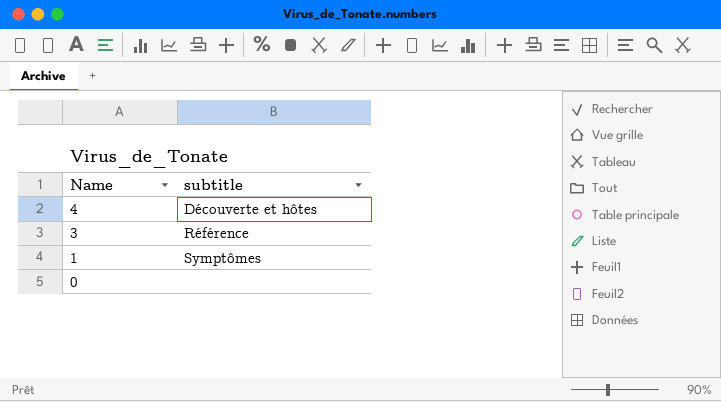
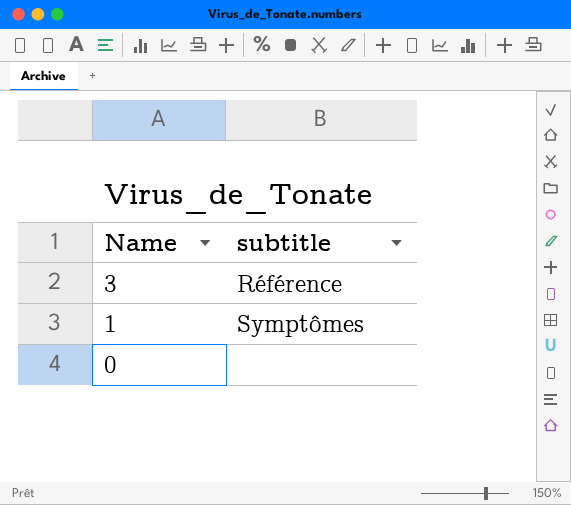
row 4: Découverte et hôtes -> none

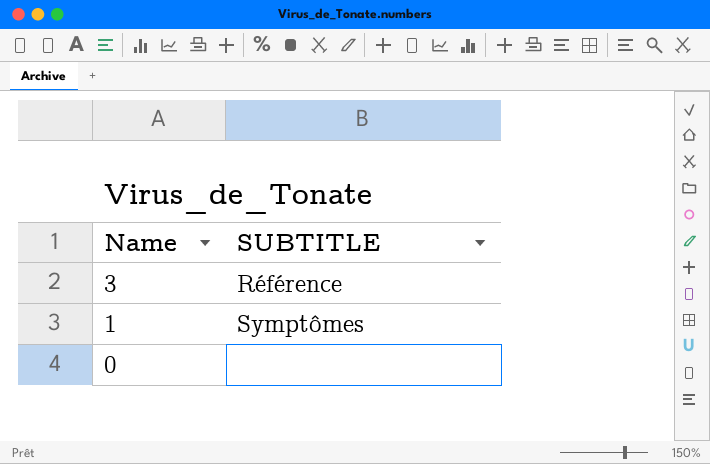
column name: subtitle -> SUBTITLE

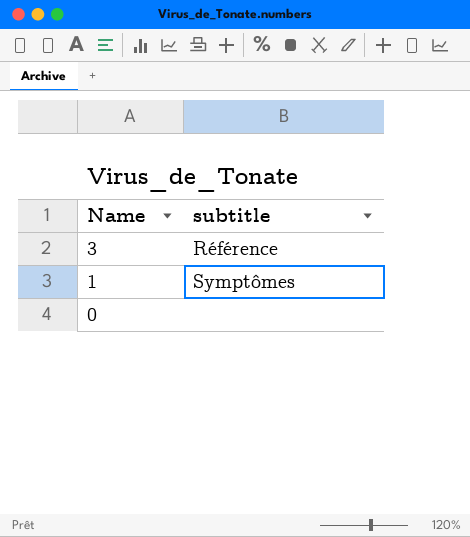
column name: SUBTITLE -> subtitle

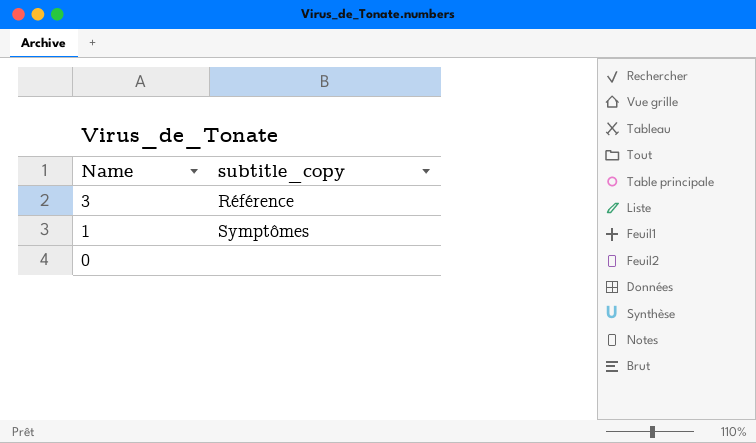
column name: subtitle -> subtitle_copy

